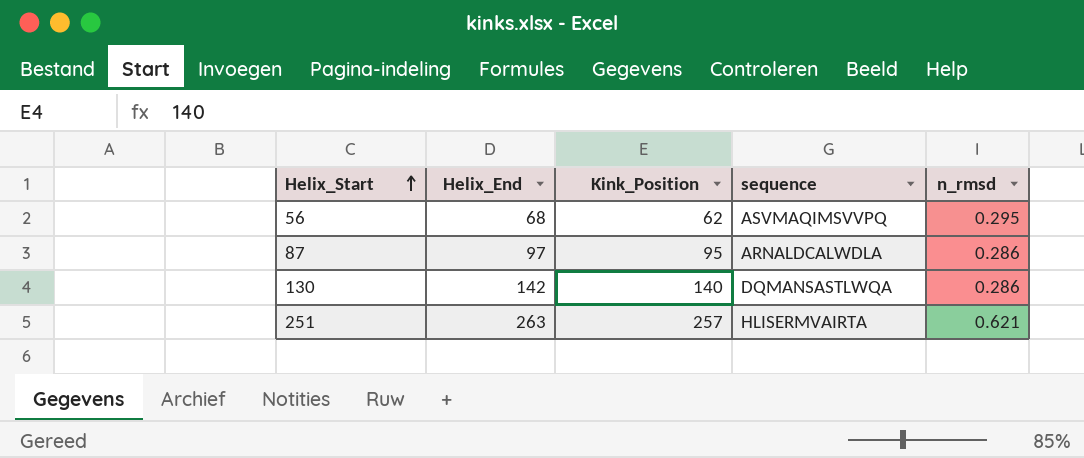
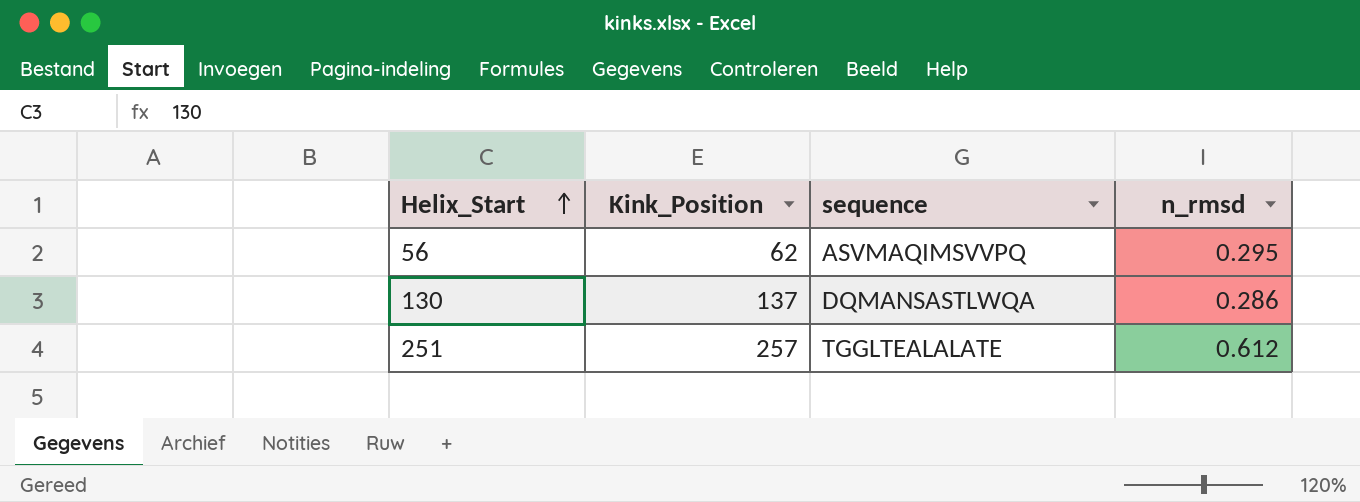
column Helix_End | position: 2 -> none
row 87: 97 | 95 | ARNALDCALWDLA | 0.286 -> none
130 | Kink_Position: 140 -> 137
251 | sequence: HLISERMVAIRTA -> TGGLTEALALATE
251 | n_rmsd: 0.621 -> 0.612

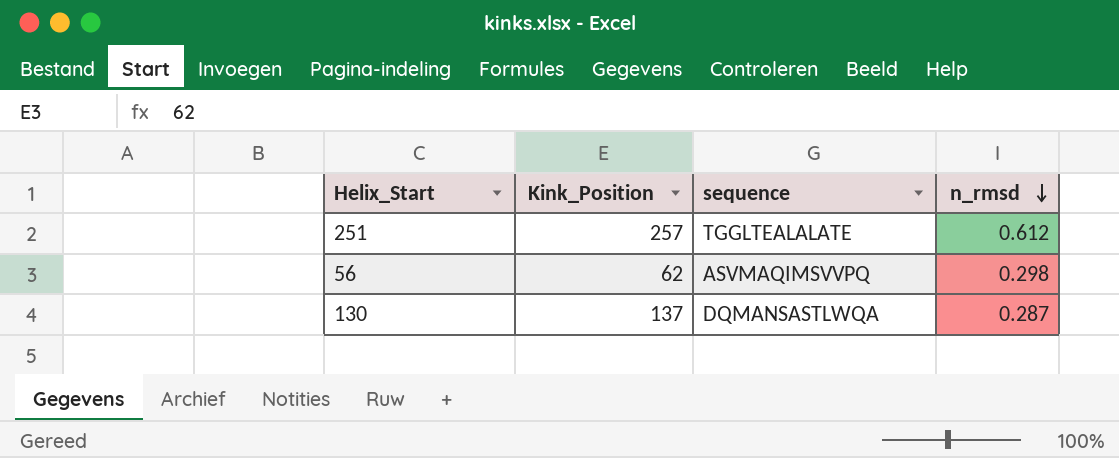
row order: Helix_Start ascending -> n_rmsd descending
56 | n_rmsd: 0.295 -> 0.298
130 | n_rmsd: 0.286 -> 0.287

